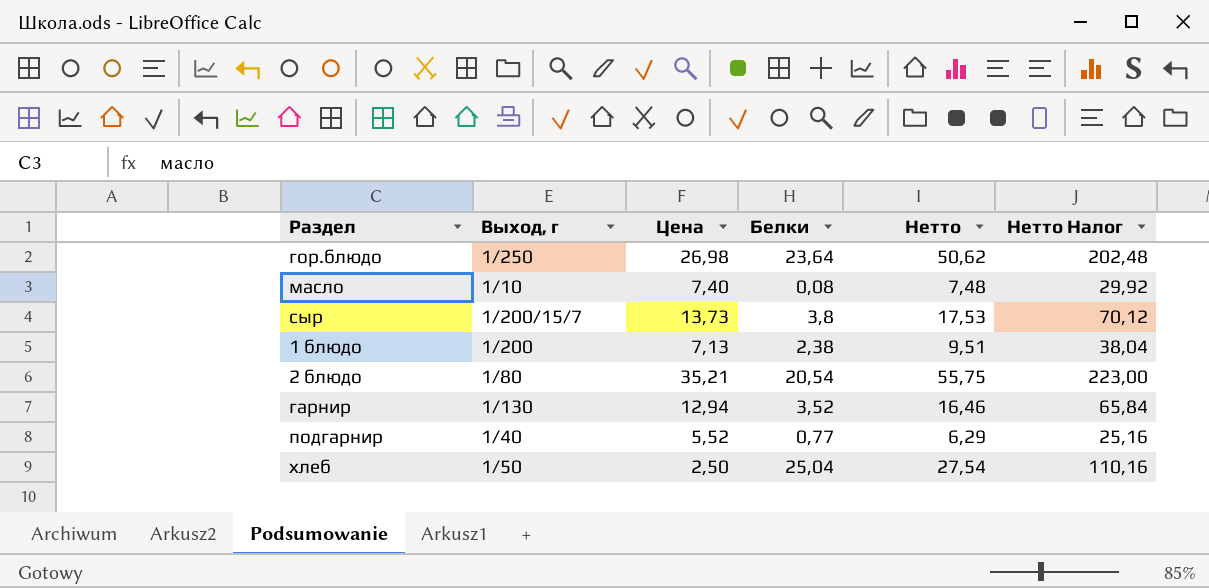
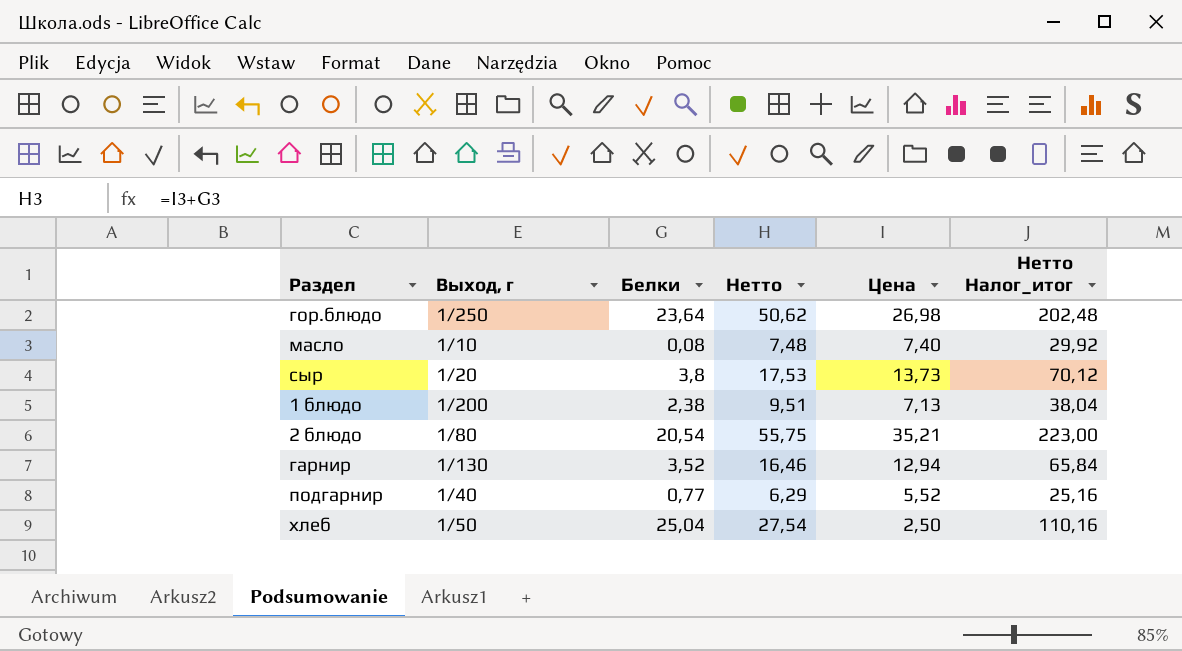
column Цена | position: 3 -> 5
column name: Нетто Налог -> Нетто Налог_итог
сыр | Выход, г: 1/200/15/7 -> 1/20

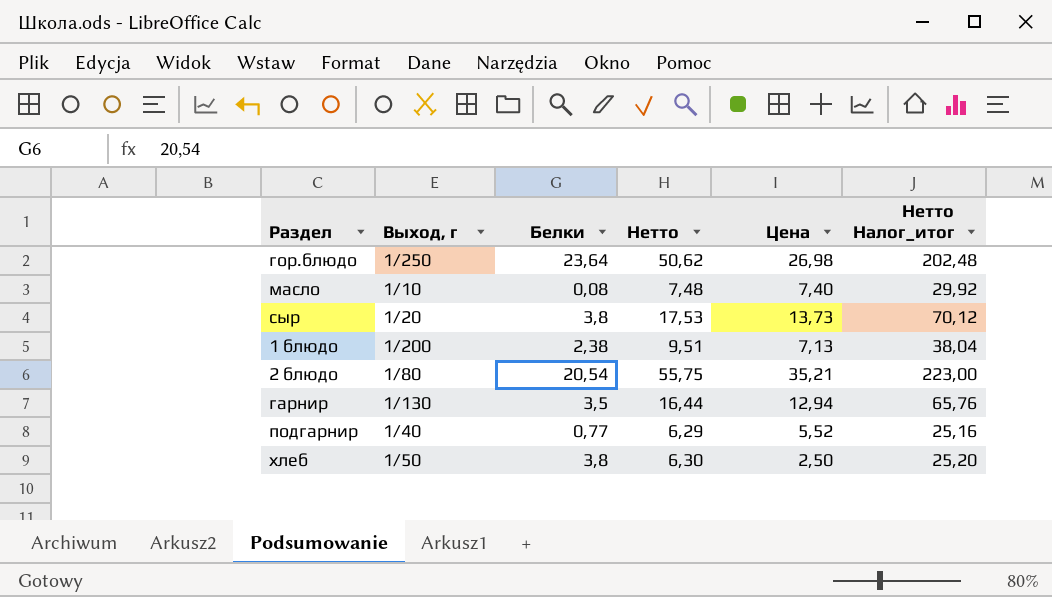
гарнир | Белки: 3,52 -> 3,5
гарнир | Нетто: 16,46 -> 16,44
гарнир | Нетто Налог_итог: 65,84 -> 65,76
хлеб | Белки: 25,04 -> 3,8
хлеб | Нетто: 27,54 -> 6,30
хлеб | Нетто Налог_итог: 110,16 -> 25,20

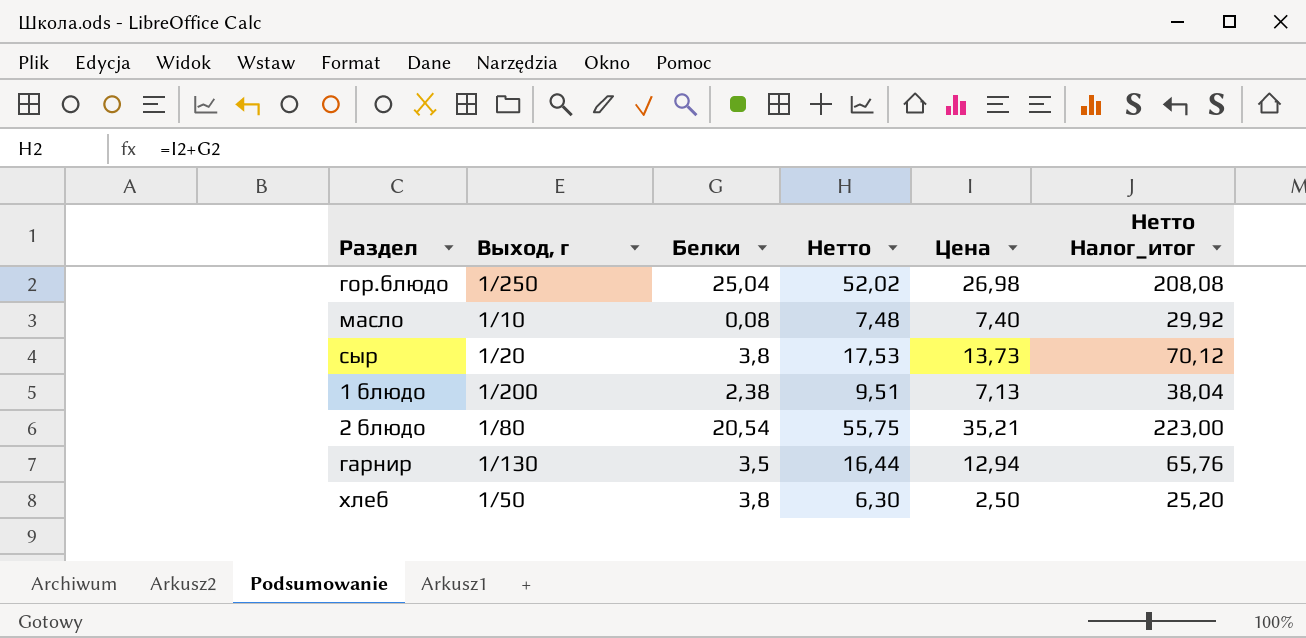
row подгарнир: 1/40 | 0,77 | 6,29 | 5,52 | 25,16 -> none
гор.блюдо | Белки: 23,64 -> 25,04
гор.блюдо | Нетто: 50,62 -> 52,02
гор.блюдо | Нетто Налог_итог: 202,48 -> 208,08

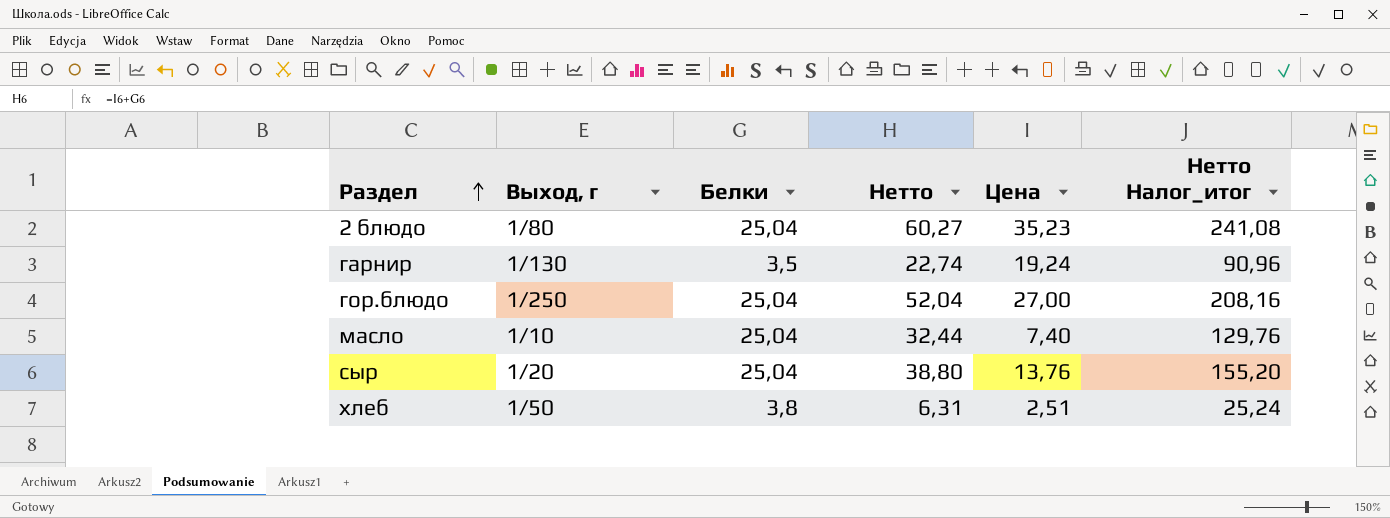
row order: none -> Раздел ascending
row 1 блюдо: 1/200 | 2,38 | 9,51 | 7,13 | 38,04 -> none
2 блюдо | Белки: 20,54 -> 25,04
2 блюдо | Нетто: 55,75 -> 60,27
2 блюдо | Цена: 35,21 -> 35,23
2 блюдо | Нетто Налог_итог: 223,00 -> 241,08
гарнир | Нетто: 16,44 -> 22,74
гарнир | Цена: 12,94 -> 19,24
гарнир | Нетто Налог_итог: 65,76 -> 90,96
гор.блюдо | Нетто: 52,02 -> 52,04
гор.блюдо | Цена: 26,98 -> 27,00
гор.блюдо | Нетто Налог_итог: 208,08 -> 208,16
масло | Белки: 0,08 -> 25,04
масло | Нетто: 7,48 -> 32,44
масло | Нетто Налог_итог: 29,92 -> 129,76
сыр | Белки: 3,8 -> 25,04
сыр | Нетто: 17,53 -> 38,80
сыр | Цена: 13,73 -> 13,76
сыр | Нетто Налог_итог: 70,12 -> 155,20
хлеб | Нетто: 6,30 -> 6,31
хлеб | Цена: 2,50 -> 2,51
хлеб | Нетто Налог_итог: 25,20 -> 25,24

